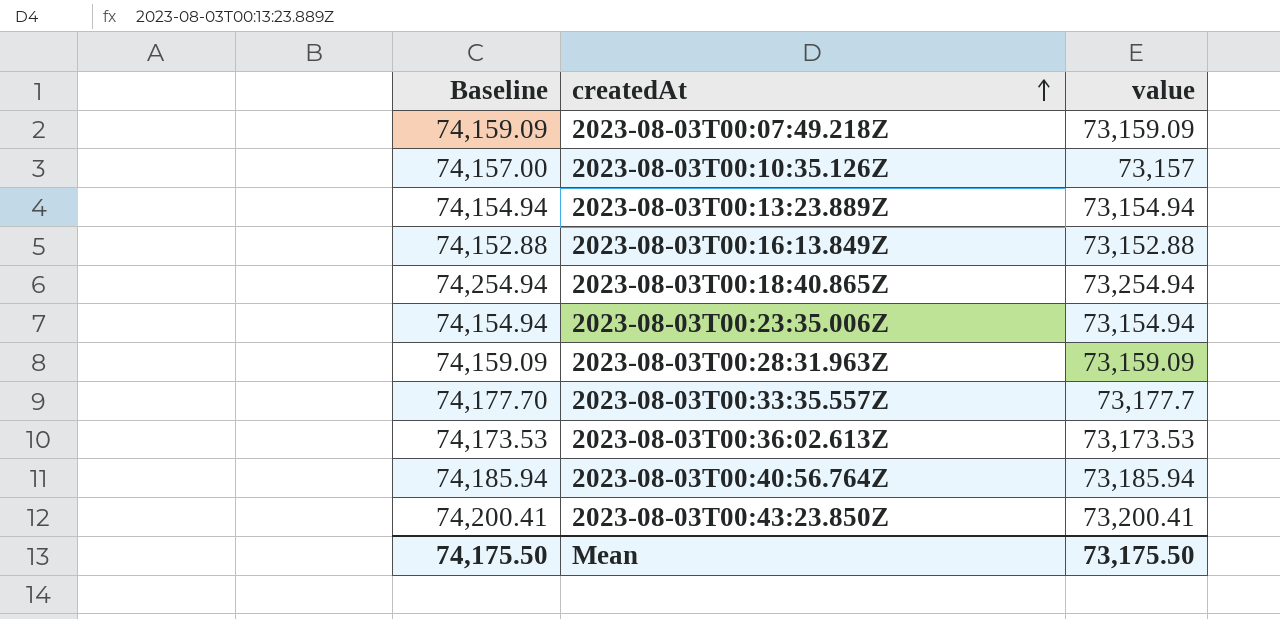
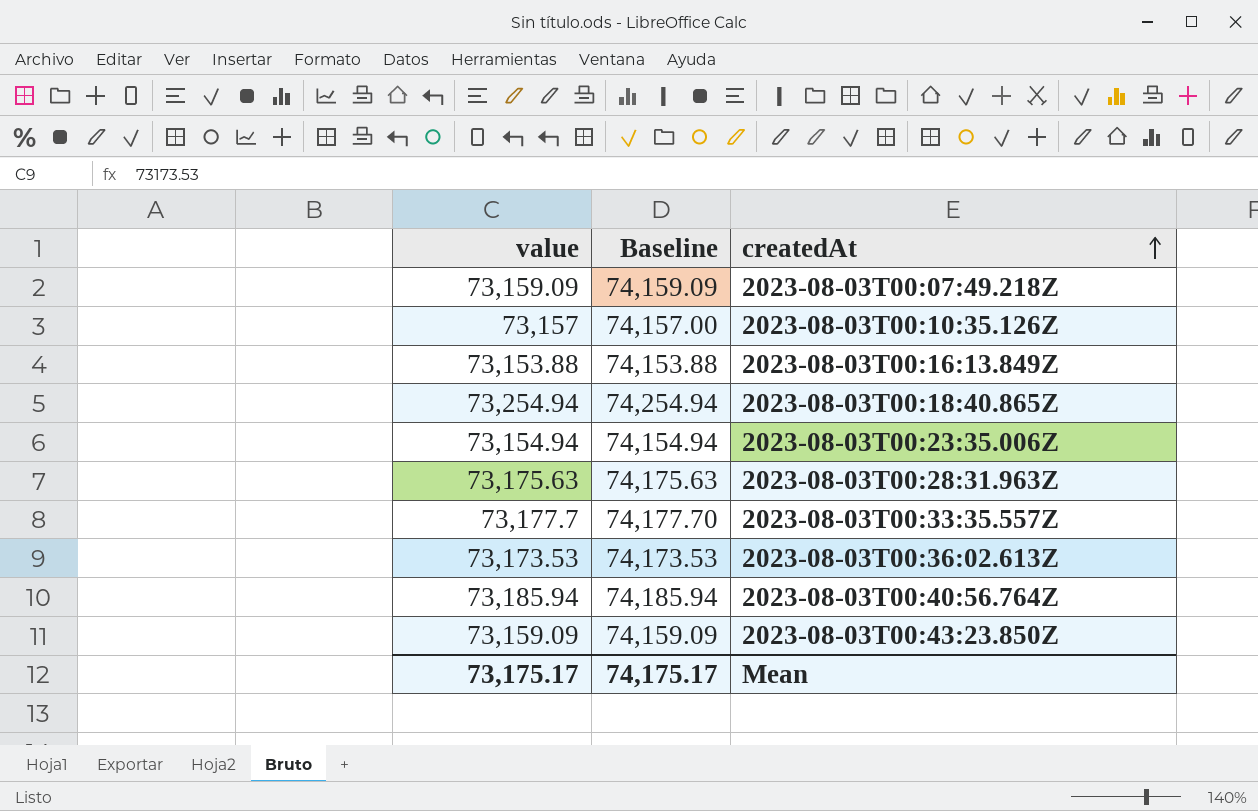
column value | position: 3 -> 1
row 2023-08-03T00:13:23.889Z: 74,154.94 | 73,154.94 -> none
2023-08-03T00:16:13.849Z | value: 73,152.88 -> 73,153.88
2023-08-03T00:16:13.849Z | Baseline: 74,152.88 -> 74,153.88
2023-08-03T00:28:31.963Z | value: 73,159.09 -> 73,175.63
2023-08-03T00:28:31.963Z | Baseline: 74,159.09 -> 74,175.63
2023-08-03T00:43:23.850Z | value: 73,200.41 -> 73,159.09
2023-08-03T00:43:23.850Z | Baseline: 74,200.41 -> 74,159.09
Mean | value: 73,175.50 -> 73,175.17
Mean | Baseline: 74,175.50 -> 74,175.17

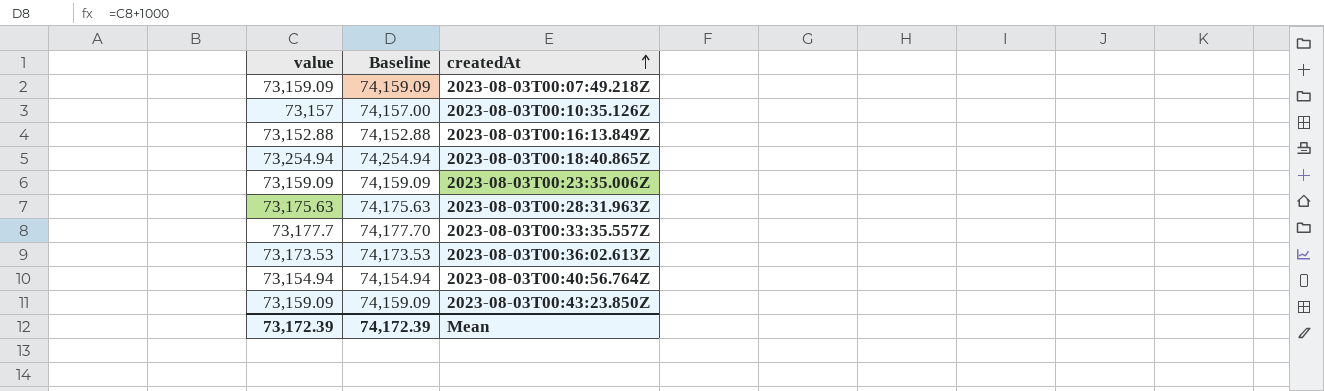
2023-08-03T00:16:13.849Z | value: 73,153.88 -> 73,152.88
2023-08-03T00:16:13.849Z | Baseline: 74,153.88 -> 74,152.88
2023-08-03T00:23:35.006Z | value: 73,154.94 -> 73,159.09
2023-08-03T00:23:35.006Z | Baseline: 74,154.94 -> 74,159.09
2023-08-03T00:40:56.764Z | value: 73,185.94 -> 73,154.94
2023-08-03T00:40:56.764Z | Baseline: 74,185.94 -> 74,154.94
Mean | value: 73,175.17 -> 73,172.39
Mean | Baseline: 74,175.17 -> 74,172.39

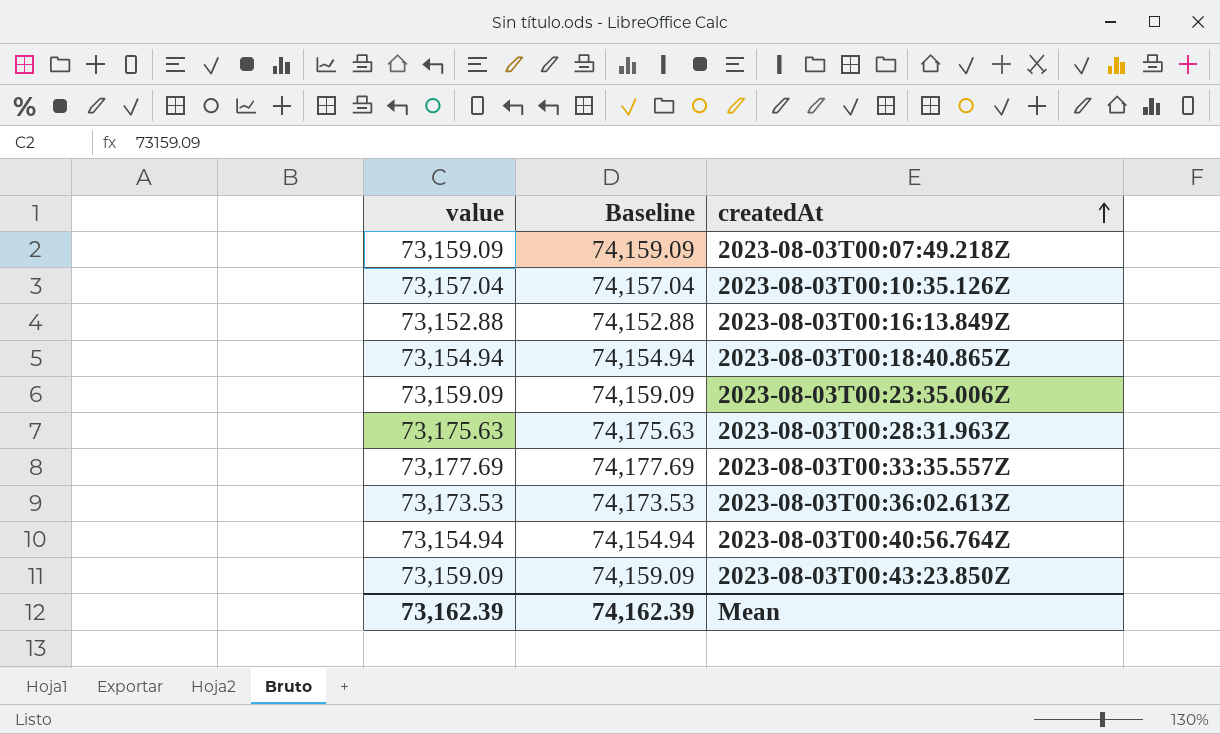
2023-08-03T00:10:35.126Z | value: 73,157 -> 73,157.04
2023-08-03T00:10:35.126Z | Baseline: 74,157.00 -> 74,157.04
2023-08-03T00:18:40.865Z | value: 73,254.94 -> 73,154.94
2023-08-03T00:18:40.865Z | Baseline: 74,254.94 -> 74,154.94
2023-08-03T00:33:35.557Z | value: 73,177.7 -> 73,177.69
2023-08-03T00:33:35.557Z | Baseline: 74,177.70 -> 74,177.69
Mean | value: 73,172.39 -> 73,162.39
Mean | Baseline: 74,172.39 -> 74,162.39

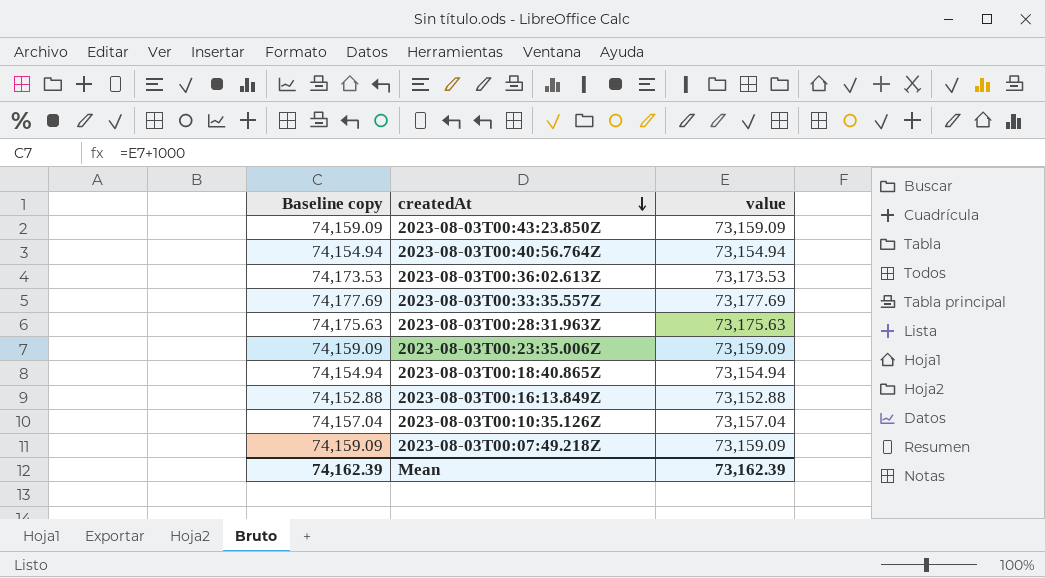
row order: createdAt ascending -> createdAt descending
column name: Baseline -> Baseline copy
column value | position: 1 -> 3

